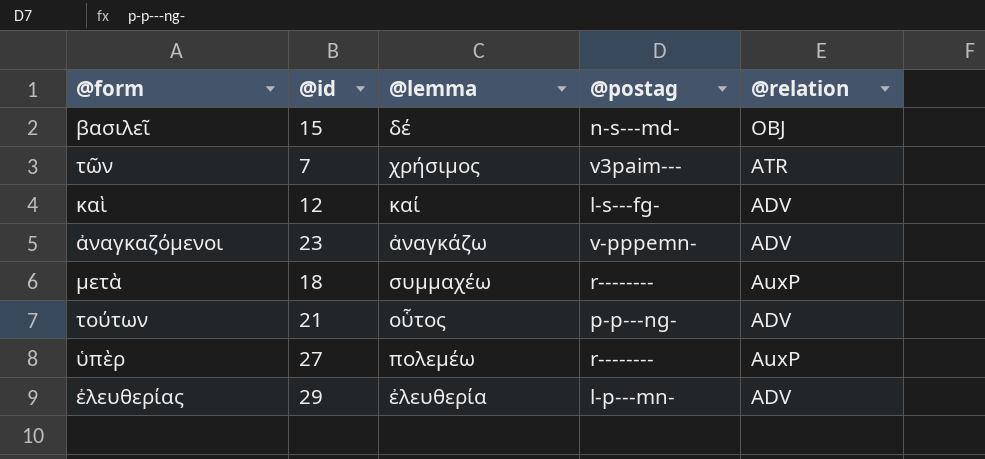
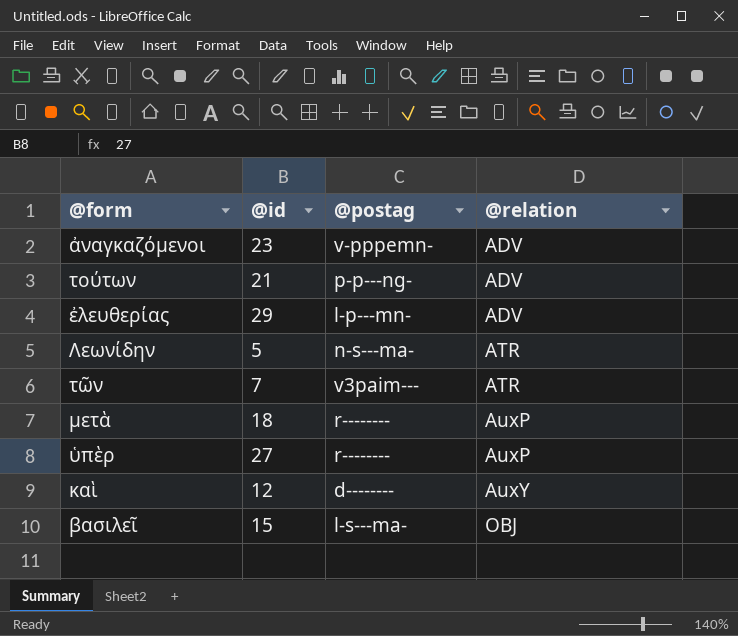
row order: none -> @relation ascending
column @lemma | position: 3 -> none
row Λεωνίδην: none -> 5 | n-s---ma- | ATR
καὶ | @postag: l-s---fg- -> d--------
καὶ | @relation: ADV -> AuxY
βασιλεῖ | @postag: n-s---md- -> l-s---ma-

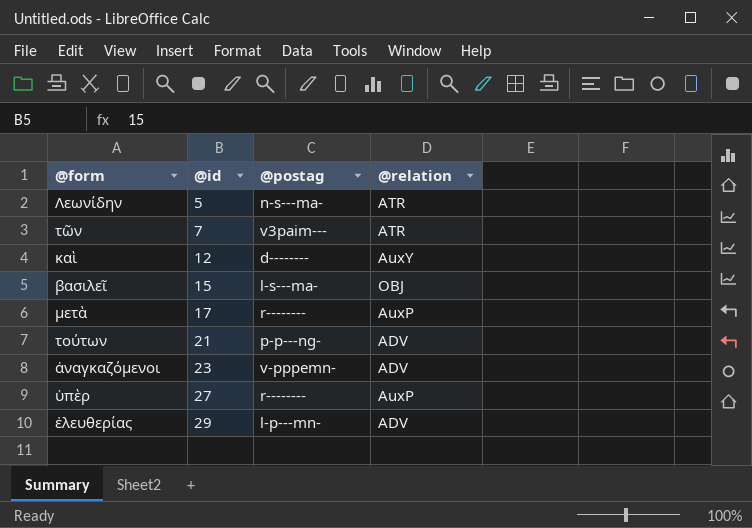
row order: @relation ascending -> @id ascending
μετὰ | @id: 18 -> 17

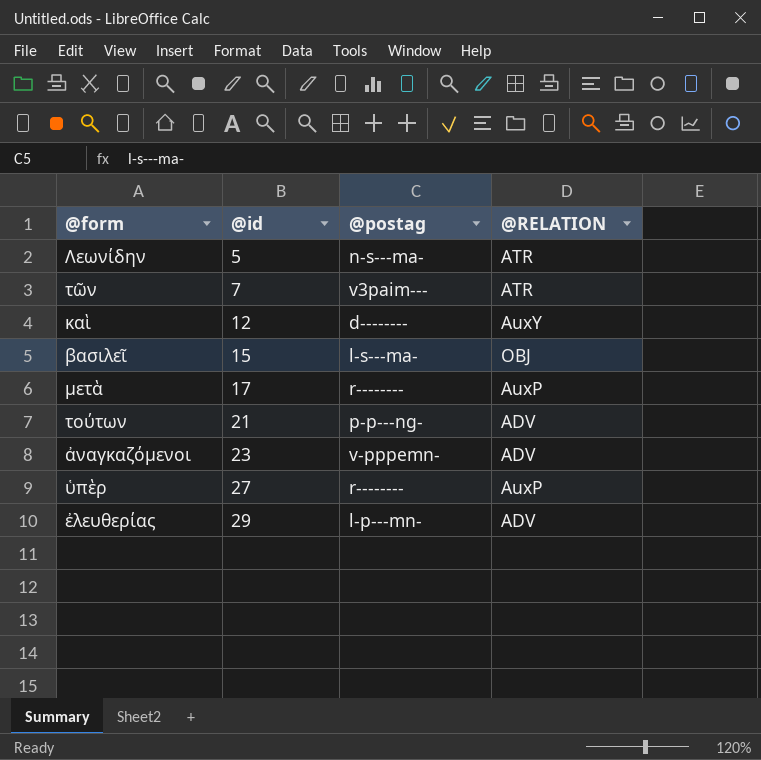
column name: @relation -> @RELATION

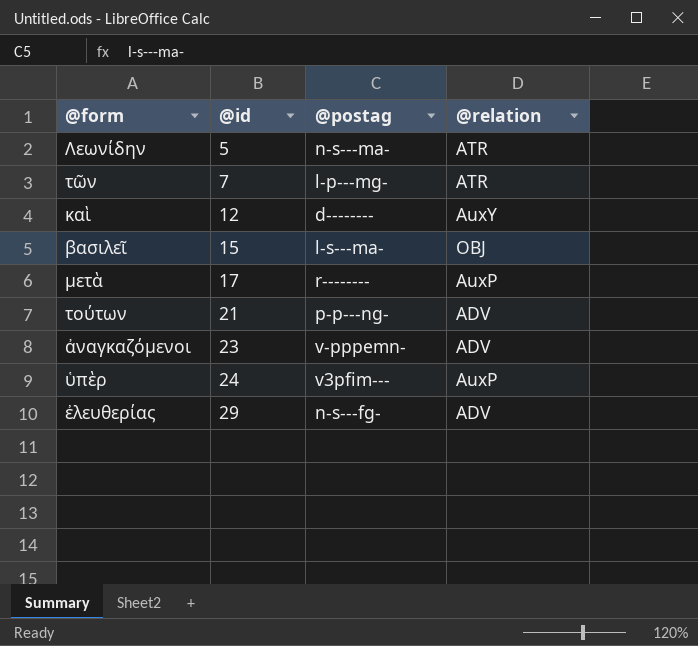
column name: @RELATION -> @relation
τῶν | @postag: v3paim--- -> l-p---mg-
ὑπὲρ | @id: 27 -> 24
ὑπὲρ | @postag: r-------- -> v3pfim---
ἐλευθερίας | @postag: l-p---mn- -> n-s---fg-

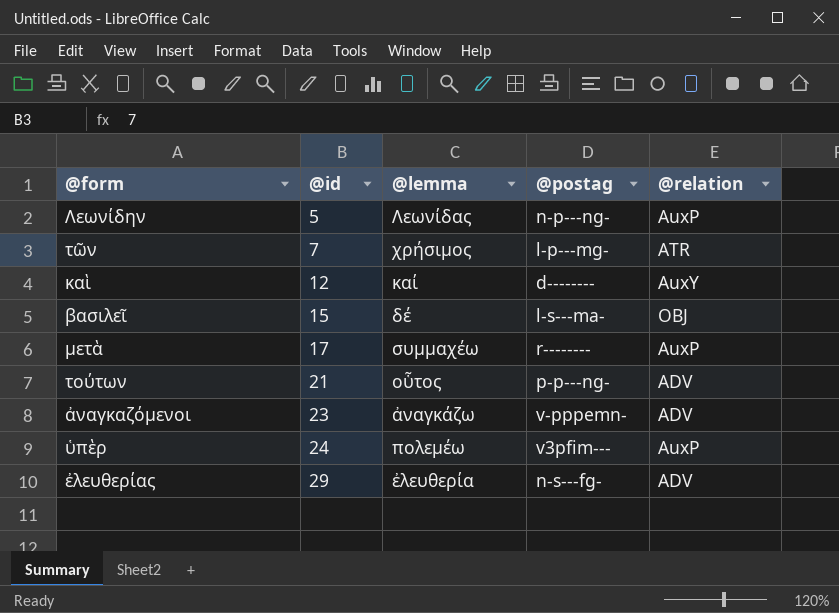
column @lemma | position: none -> 3
Λεωνίδην | @postag: n-s---ma- -> n-p---ng-
Λεωνίδην | @relation: ATR -> AuxP

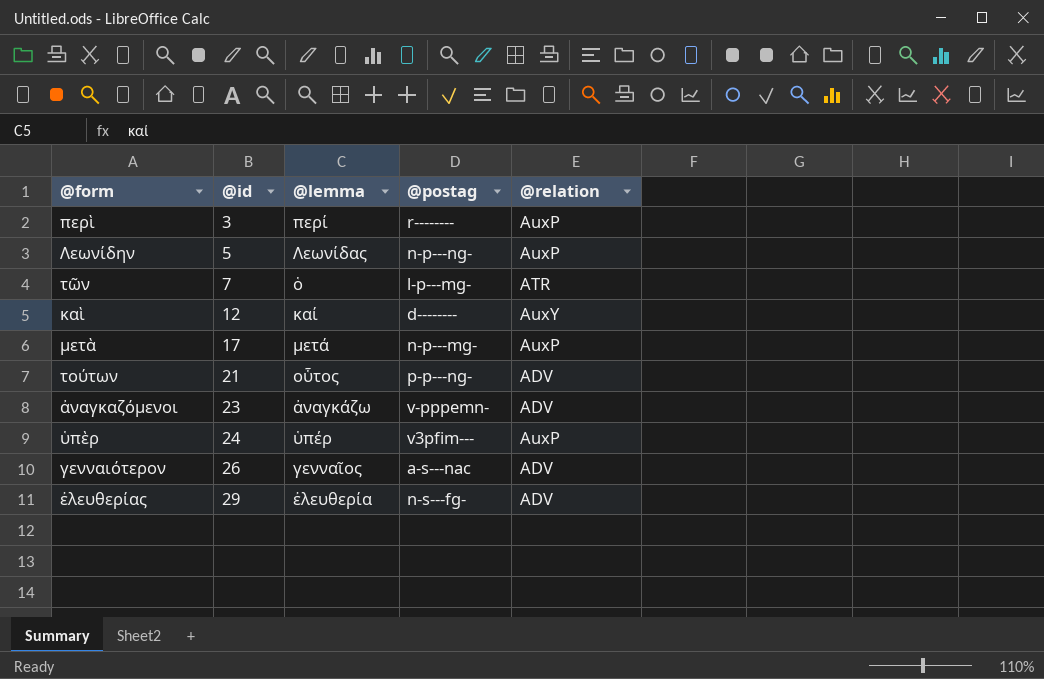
row βασιλεῖ: 15 | δέ | l-s---ma- | OBJ -> none
row περὶ: none -> 3 | περί | r-------- | AuxP
τῶν | @lemma: χρήσιμος -> ὁ
μετὰ | @lemma: συμμαχέω -> μετά
μετὰ | @postag: r-------- -> n-p---mg-
ὑπὲρ | @lemma: πολεμέω -> ὑπέρ
row γενναιότερον: none -> 26 | γενναῖος | a-s---nac | ADV

